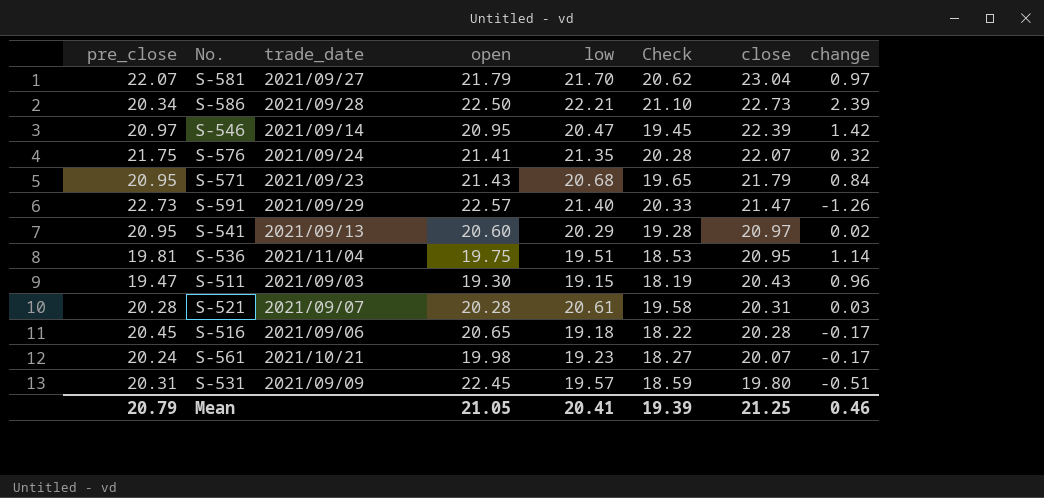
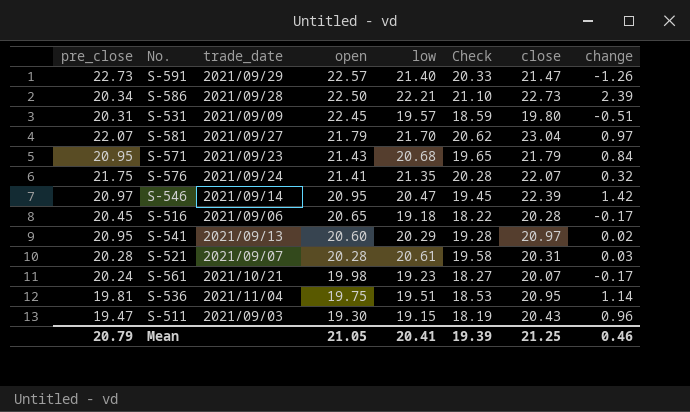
row order: close descending -> open descending

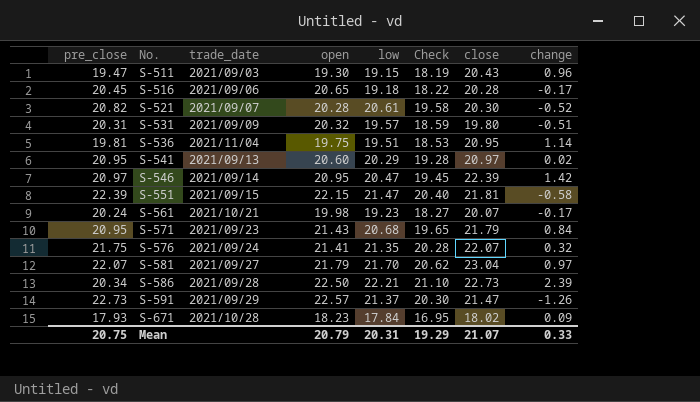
row order: open descending -> No. ascending
S-521 | pre_close: 20.28 -> 20.82
S-521 | close: 20.31 -> 20.30
S-521 | change: 0.03 -> -0.52
S-531 | open: 22.45 -> 20.32
row S-551: none -> 22.39 | 2021/09/15 | 22.15 | 21.47 | 20.40 | 21.81 | -0.58
S-591 | low: 21.40 -> 21.37
S-591 | Check: 20.33 -> 20.30
row S-671: none -> 17.93 | 2021/10/28 | 18.23 | 17.84 | 16.95 | 18.02 | 0.09
Mean | pre_close: 20.79 -> 20.75
Mean | open: 21.05 -> 20.79
Mean | low: 20.41 -> 20.31
Mean | Check: 19.39 -> 19.29
Mean | close: 21.25 -> 21.07
Mean | change: 0.46 -> 0.33

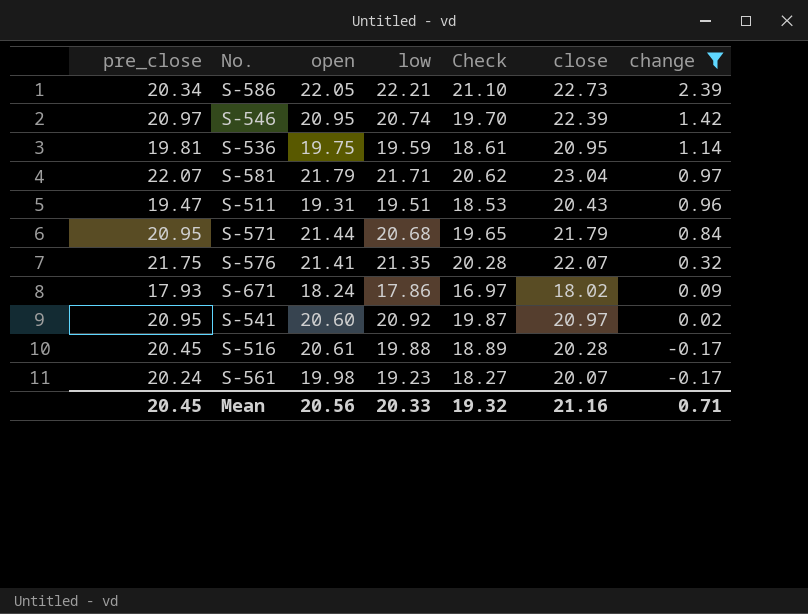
filter: none -> change >= -0.17
row order: No. ascending -> change descending
column trade_date | position: 3 -> none
S-586 | open: 22.50 -> 22.05
S-546 | low: 20.47 -> 20.74
S-546 | Check: 19.45 -> 19.70
S-536 | low: 19.51 -> 19.59
S-536 | Check: 18.53 -> 18.61
S-581 | low: 21.70 -> 21.71
S-511 | open: 19.30 -> 19.31
S-511 | low: 19.15 -> 19.51
S-511 | Check: 18.19 -> 18.53
S-571 | open: 21.43 -> 21.44
S-671 | open: 18.23 -> 18.24
S-671 | low: 17.84 -> 17.86
S-671 | Check: 16.95 -> 16.97
S-541 | low: 20.29 -> 20.92
S-541 | Check: 19.28 -> 19.87
S-516 | open: 20.65 -> 20.61
S-516 | low: 19.18 -> 19.88
S-516 | Check: 18.22 -> 18.89
Mean | pre_close: 20.75 -> 20.45
Mean | open: 20.79 -> 20.56
Mean | low: 20.31 -> 20.33
Mean | Check: 19.29 -> 19.32
Mean | close: 21.07 -> 21.16
Mean | change: 0.33 -> 0.71

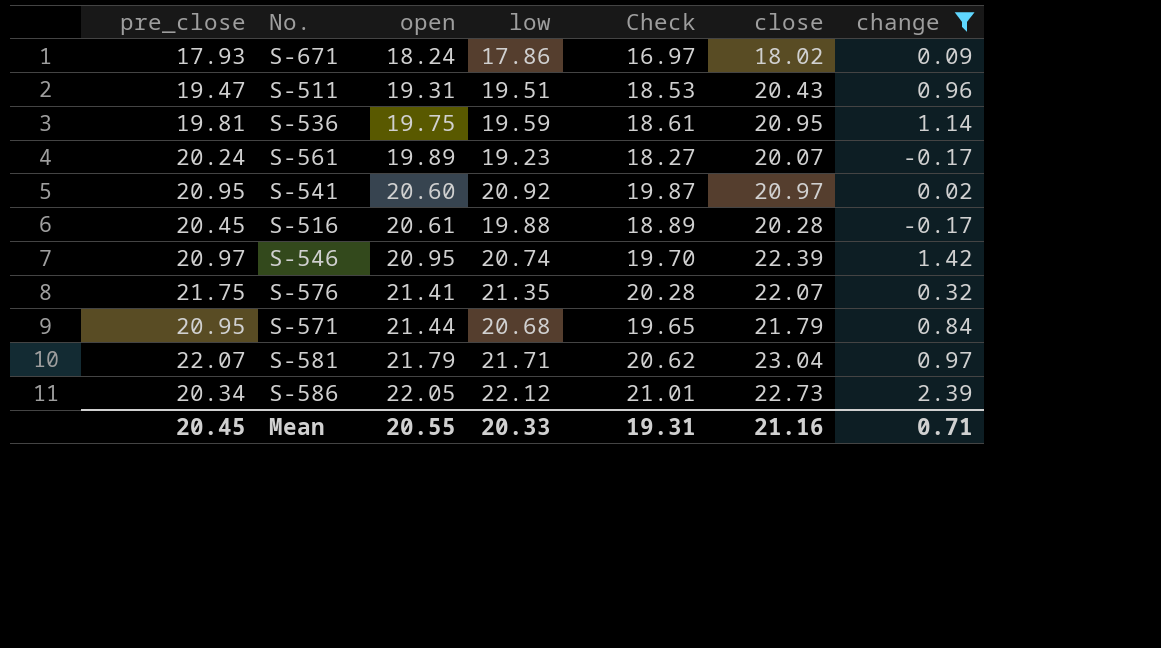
row order: change descending -> open ascending
S-561 | open: 19.98 -> 19.89
S-586 | low: 22.21 -> 22.12
S-586 | Check: 21.10 -> 21.01
Mean | open: 20.56 -> 20.55
Mean | Check: 19.32 -> 19.31

